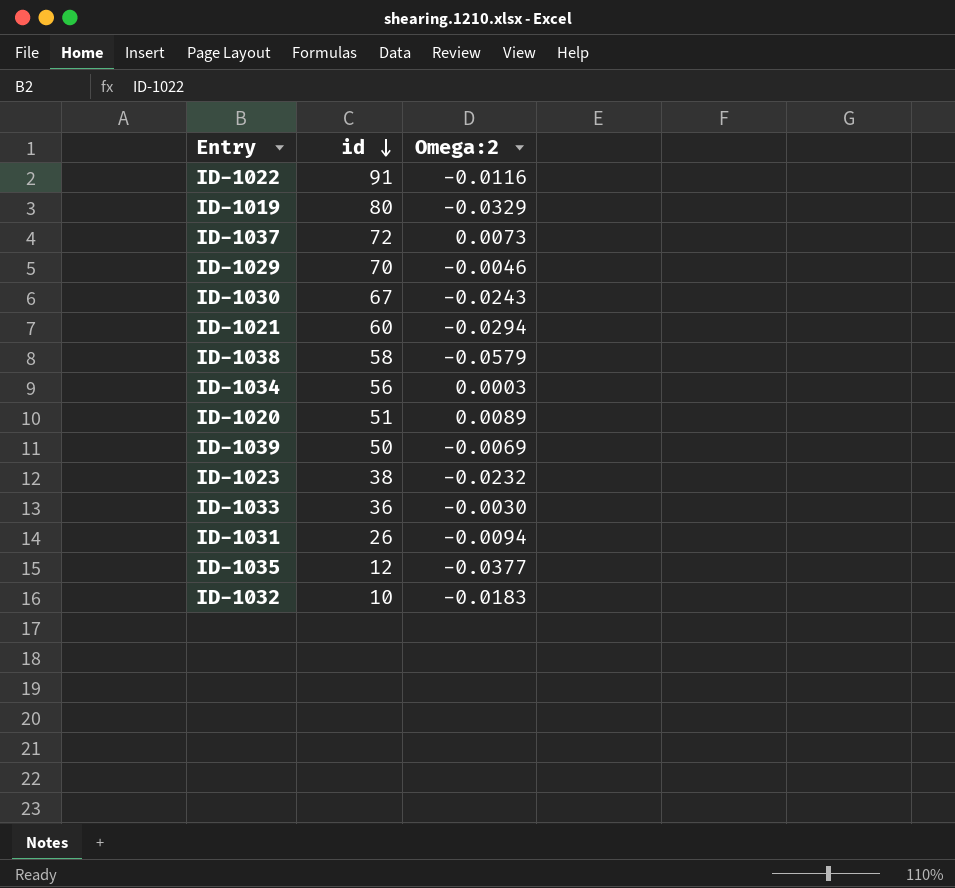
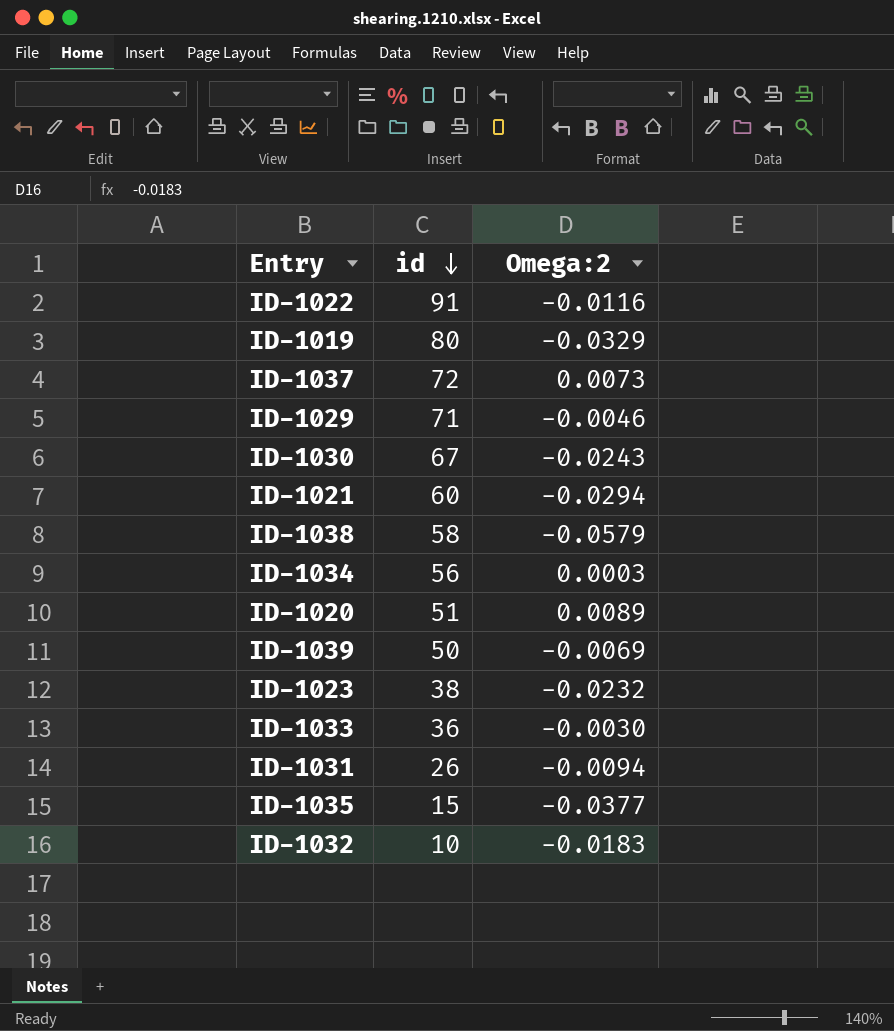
ID-1029 | id: 70 -> 71
ID-1035 | id: 12 -> 15

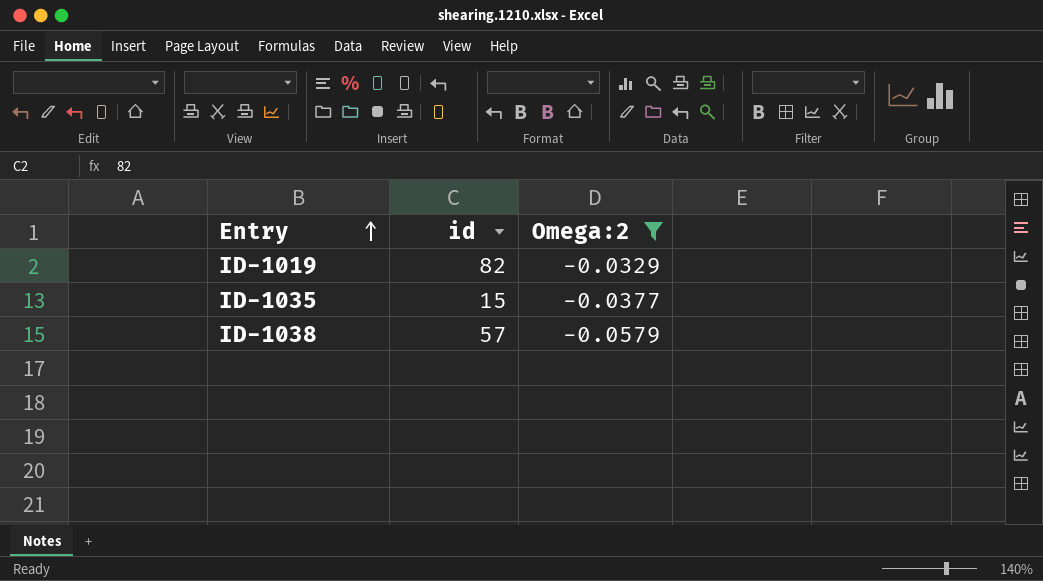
filter: none -> Omega:2 <= -0.0329
row order: id descending -> Entry ascending
ID-1019 | id: 80 -> 82
ID-1038 | id: 58 -> 57

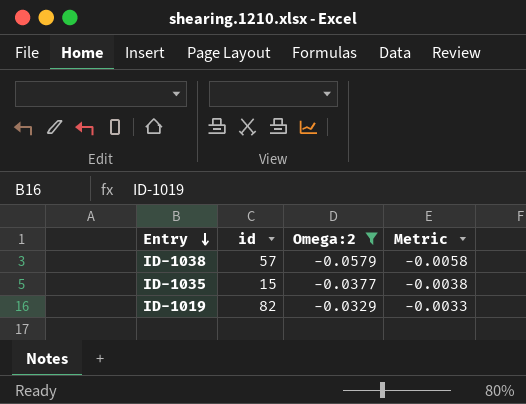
row order: Entry ascending -> Entry descending
column Metric | formula: none -> [Omega:2] * 0.1

